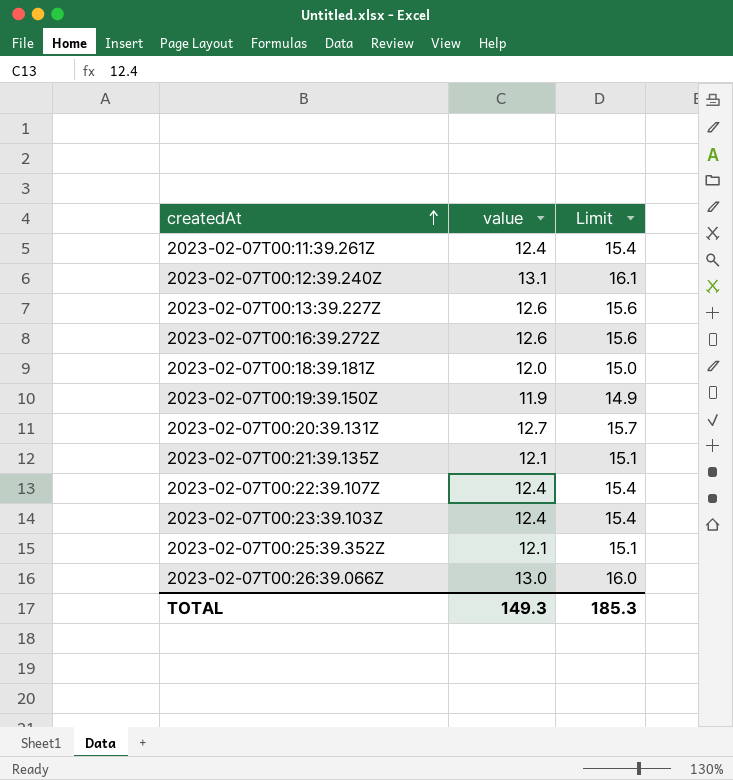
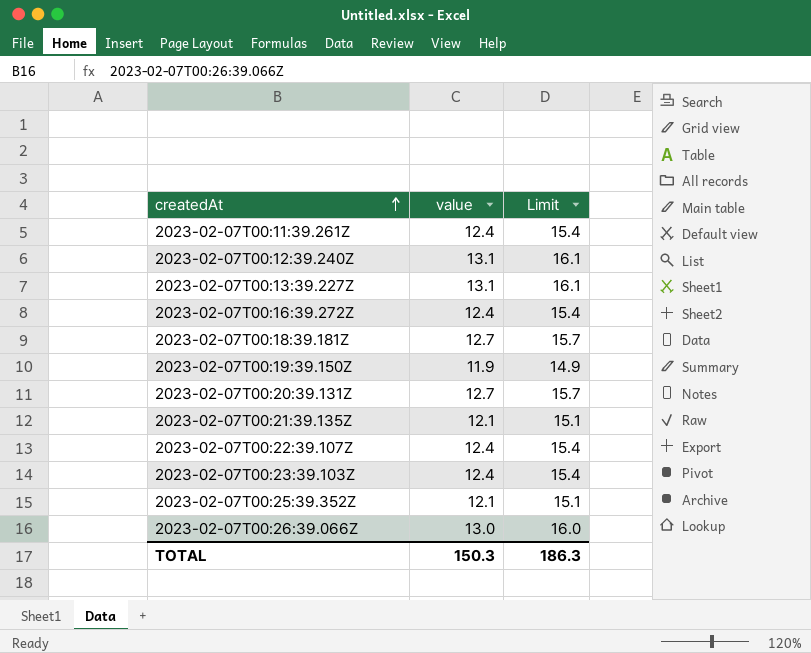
2023-02-07T00:13:39.227Z | value: 12.6 -> 13.1
2023-02-07T00:13:39.227Z | Limit: 15.6 -> 16.1
2023-02-07T00:16:39.272Z | value: 12.6 -> 12.4
2023-02-07T00:16:39.272Z | Limit: 15.6 -> 15.4
2023-02-07T00:18:39.181Z | value: 12.0 -> 12.7
2023-02-07T00:18:39.181Z | Limit: 15.0 -> 15.7
TOTAL | value: 149.3 -> 150.3
TOTAL | Limit: 185.3 -> 186.3

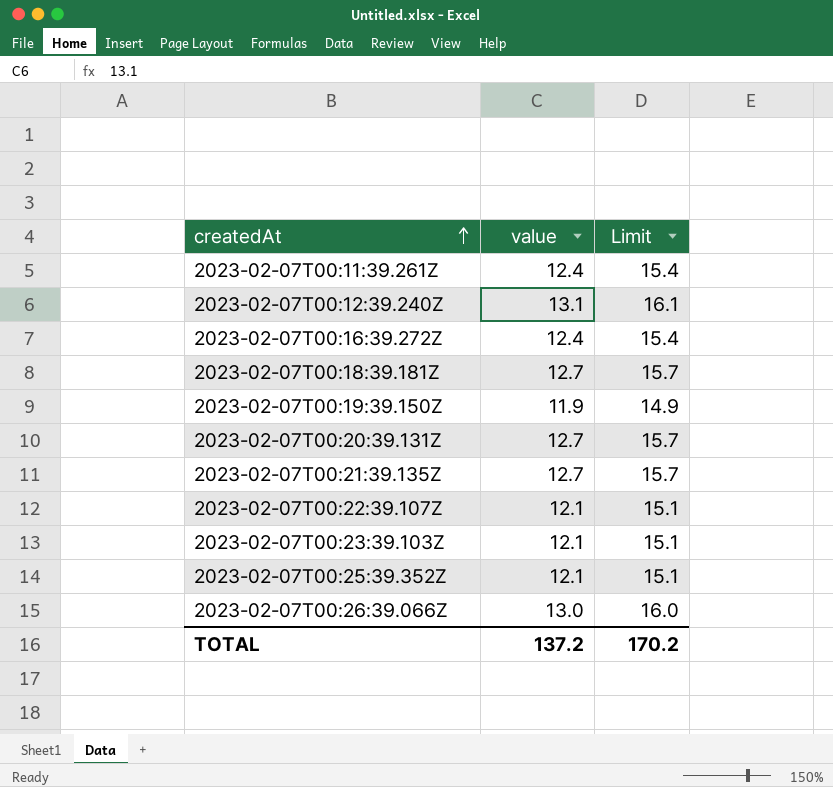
row 2023-02-07T00:13:39.227Z: 13.1 | 16.1 -> none
2023-02-07T00:21:39.135Z | value: 12.1 -> 12.7
2023-02-07T00:21:39.135Z | Limit: 15.1 -> 15.7
2023-02-07T00:22:39.107Z | value: 12.4 -> 12.1
2023-02-07T00:22:39.107Z | Limit: 15.4 -> 15.1
2023-02-07T00:23:39.103Z | value: 12.4 -> 12.1
2023-02-07T00:23:39.103Z | Limit: 15.4 -> 15.1
TOTAL | value: 150.3 -> 137.2
TOTAL | Limit: 186.3 -> 170.2

